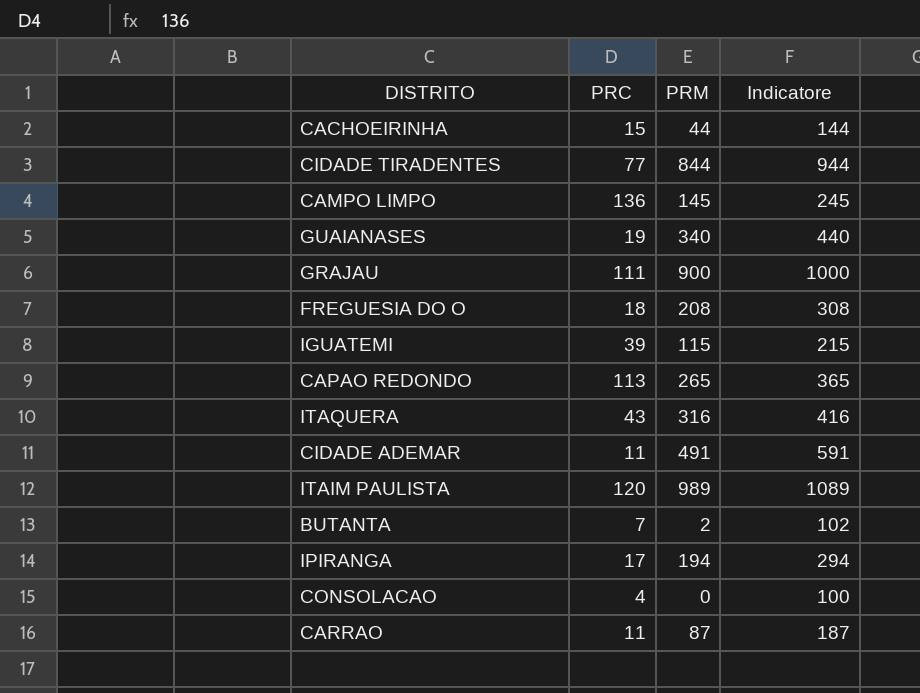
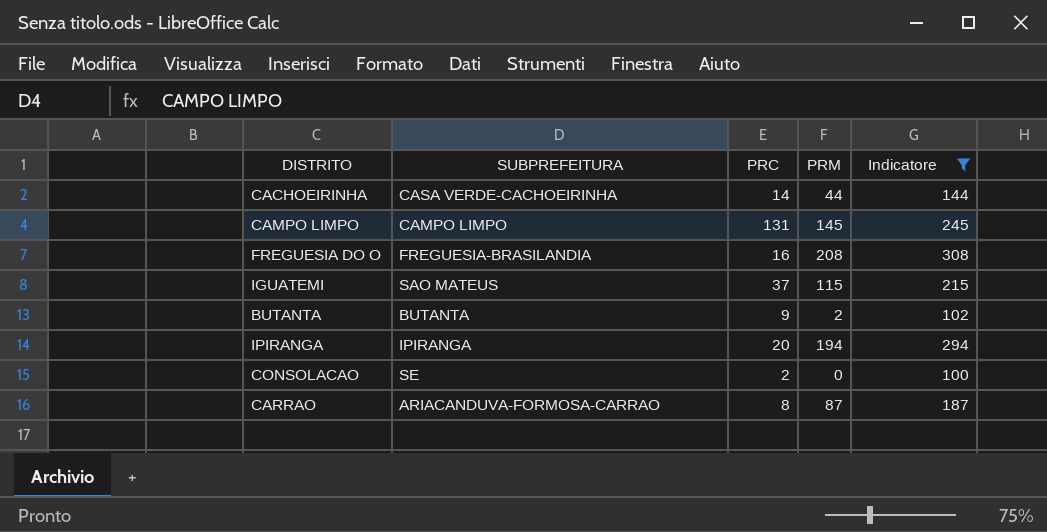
filter: none -> Indicatore <= 308
column SUBPREFEITURA | position: none -> 2
CACHOEIRINHA | PRC: 15 -> 14
CAMPO LIMPO | PRC: 136 -> 131
FREGUESIA DO O | PRC: 18 -> 16
IGUATEMI | PRC: 39 -> 37
BUTANTA | PRC: 7 -> 9
IPIRANGA | PRC: 17 -> 20
CONSOLACAO | PRC: 4 -> 2
CARRAO | PRC: 11 -> 8

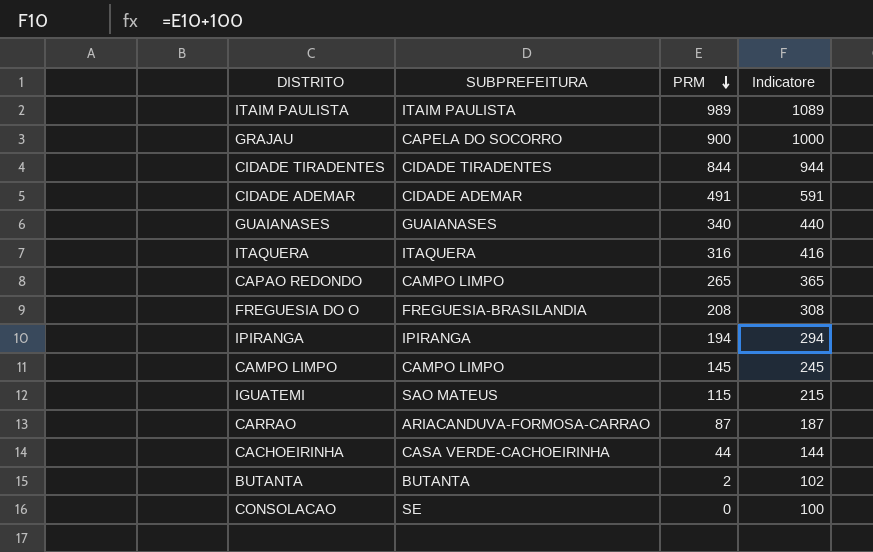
filter: Indicatore <= 308 -> none
row order: none -> PRM descending
column PRC | position: 3 -> none

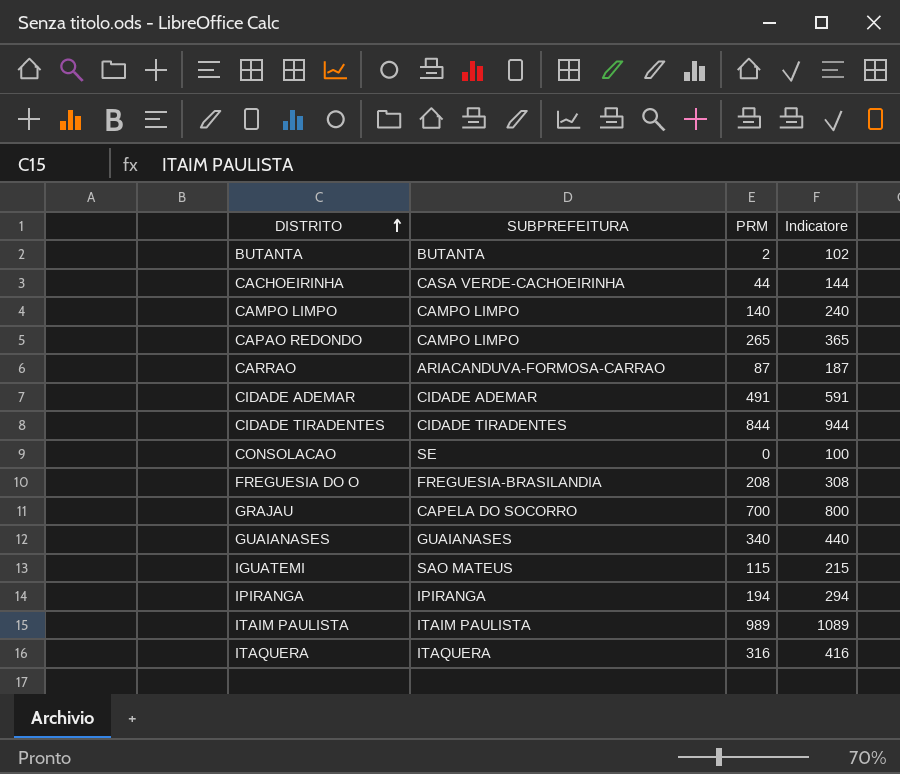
row order: PRM descending -> DISTRITO ascending
CAMPO LIMPO | PRM: 145 -> 140
CAMPO LIMPO | Indicatore: 245 -> 240
GRAJAU | PRM: 900 -> 700
GRAJAU | Indicatore: 1000 -> 800

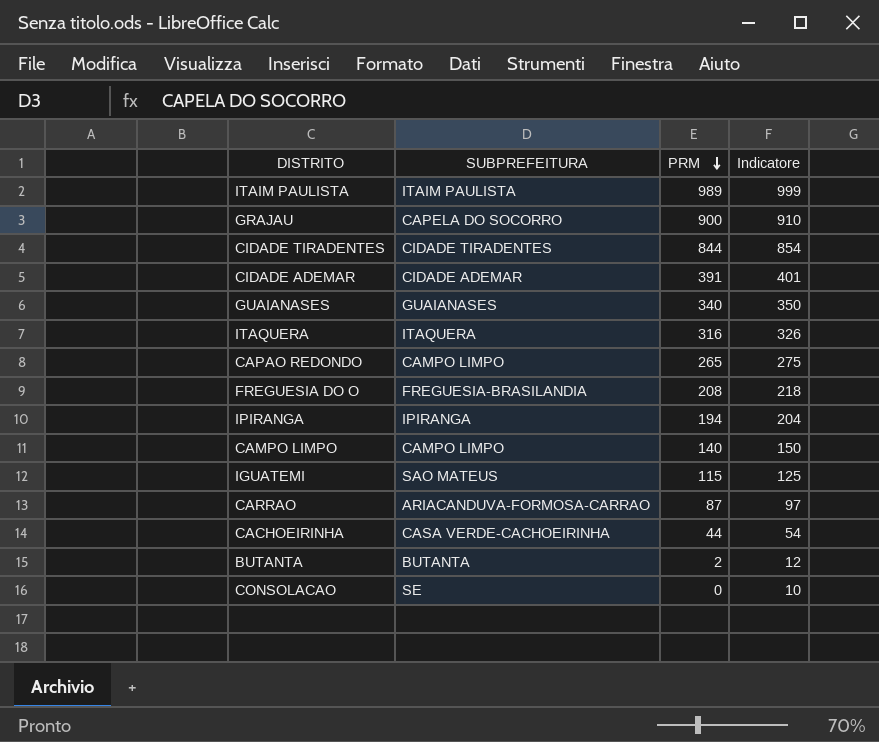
row order: DISTRITO ascending -> PRM descending
column Indicatore | formula: [PRM] + 100 -> [PRM] + 10
GRAJAU | PRM: 700 -> 900
CIDADE ADEMAR | PRM: 491 -> 391

